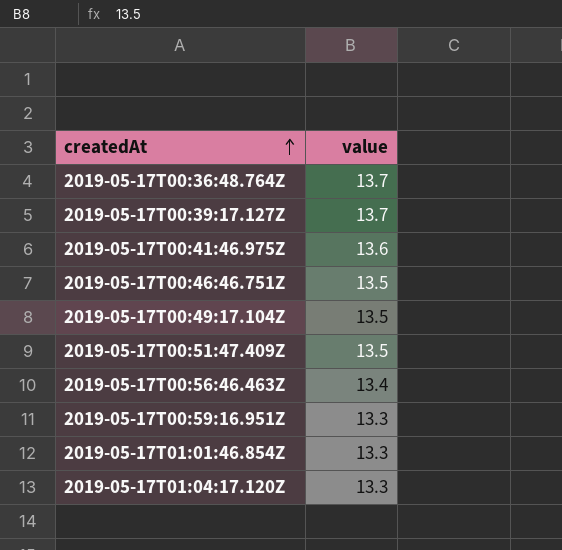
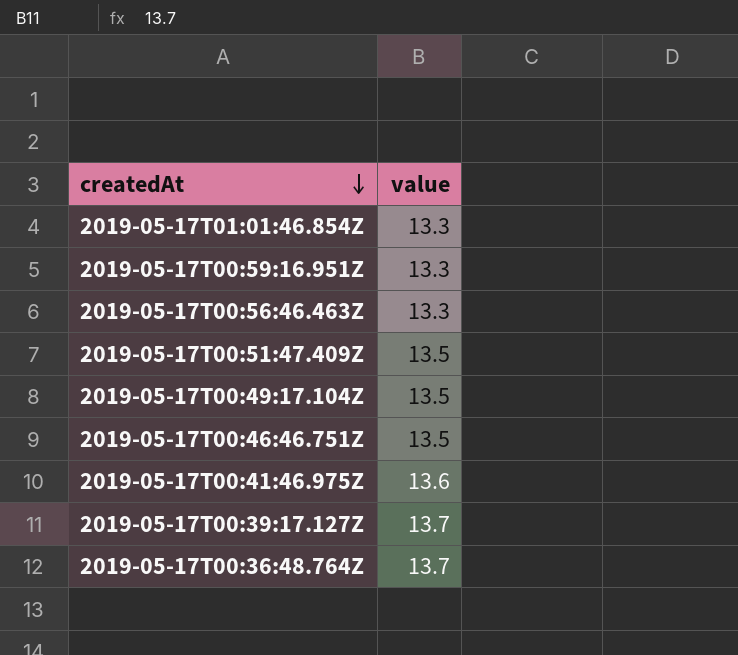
row order: createdAt ascending -> createdAt descending
row 2019-05-17T01:04:17.120Z: 13.3 -> none
2019-05-17T00:56:46.463Z | value: 13.4 -> 13.3

